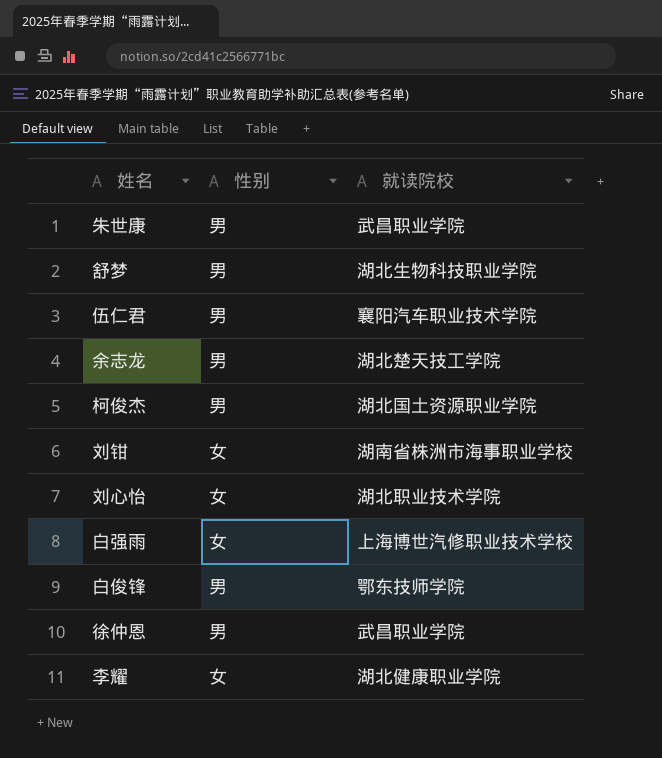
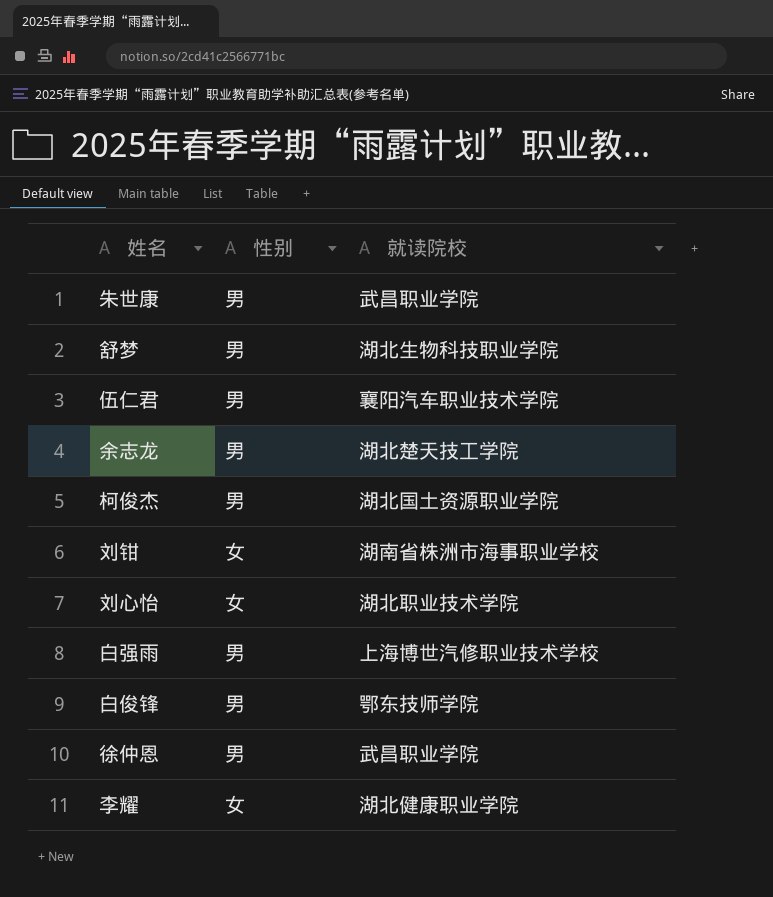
白强雨 | 性别: 女 -> 男

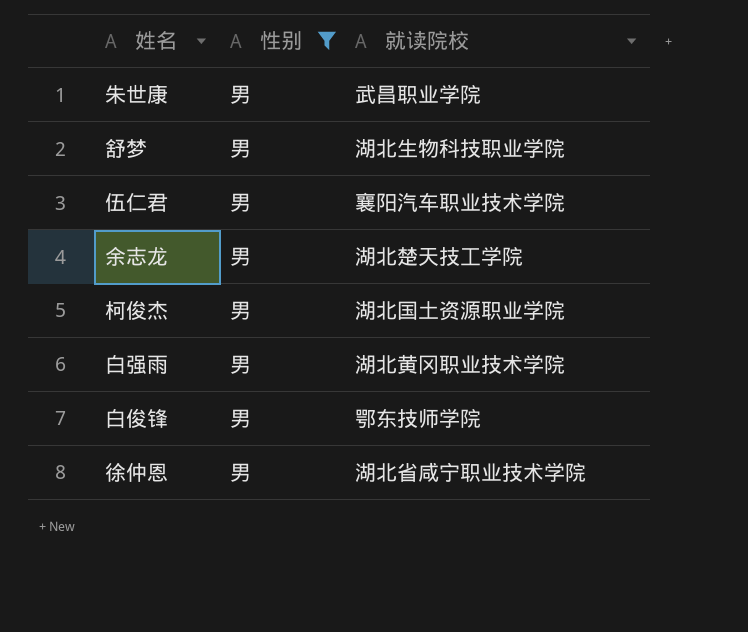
filter: none -> 性别 = 男
白强雨 | 就读院校: 上海博世汽修职业技术学校 -> 湖北黄冈职业技术学院
徐仲恩 | 就读院校: 武昌职业学院 -> 湖北省咸宁职业技术学院

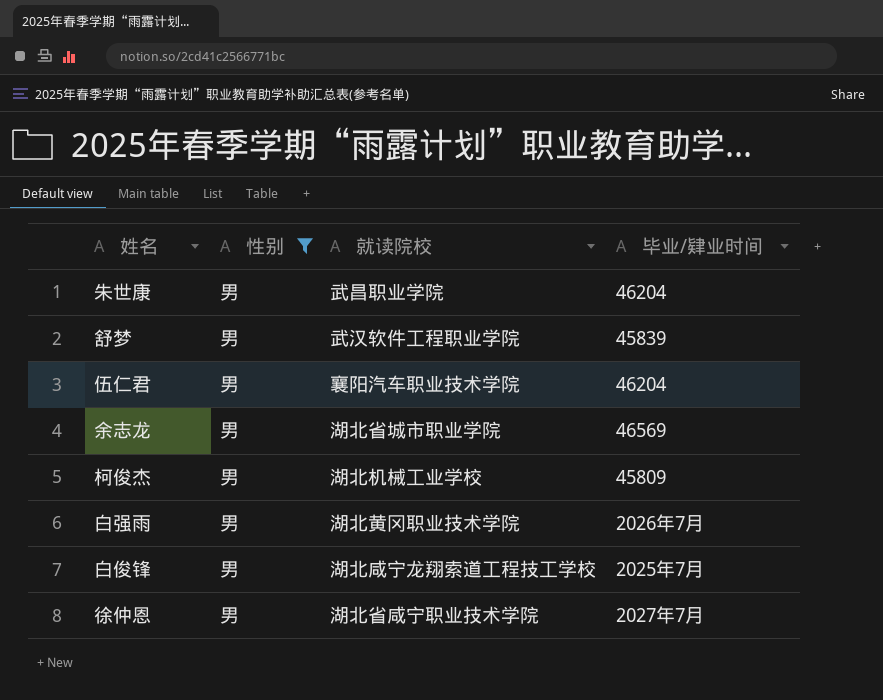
column 毕业/肄业时间 | position: none -> 4
舒梦 | 就读院校: 湖北生物科技职业学院 -> 武汉软件工程职业学院
余志龙 | 就读院校: 湖北楚天技工学院 -> 湖北省城市职业学院
柯俊杰 | 就读院校: 湖北国土资源职业学院 -> 湖北机械工业学校
白俊锋 | 就读院校: 鄂东技师学院 -> 湖北咸宁龙翔索道工程技工学校

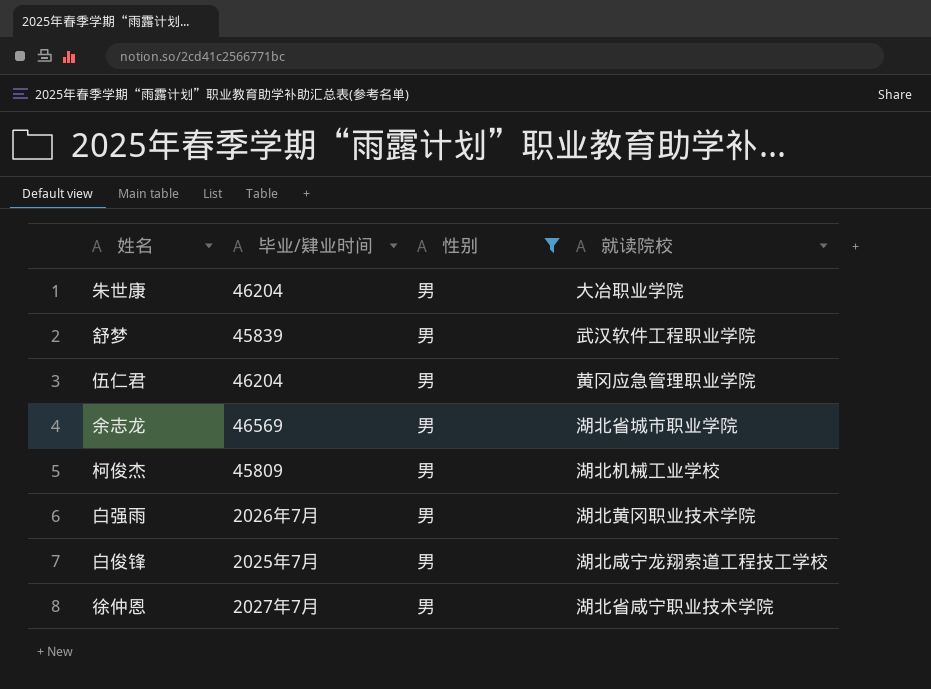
column 毕业/肄业时间 | position: 4 -> 2
朱世康 | 就读院校: 武昌职业学院 -> 大冶职业学院
伍仁君 | 就读院校: 襄阳汽车职业技术学院 -> 黄冈应急管理职业学院

